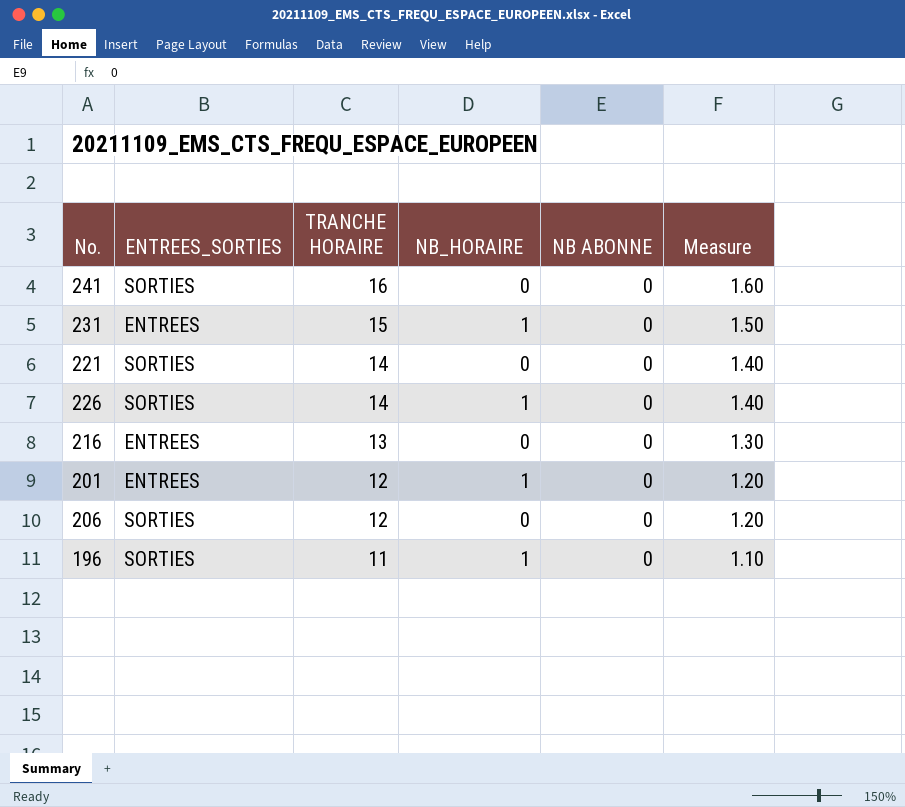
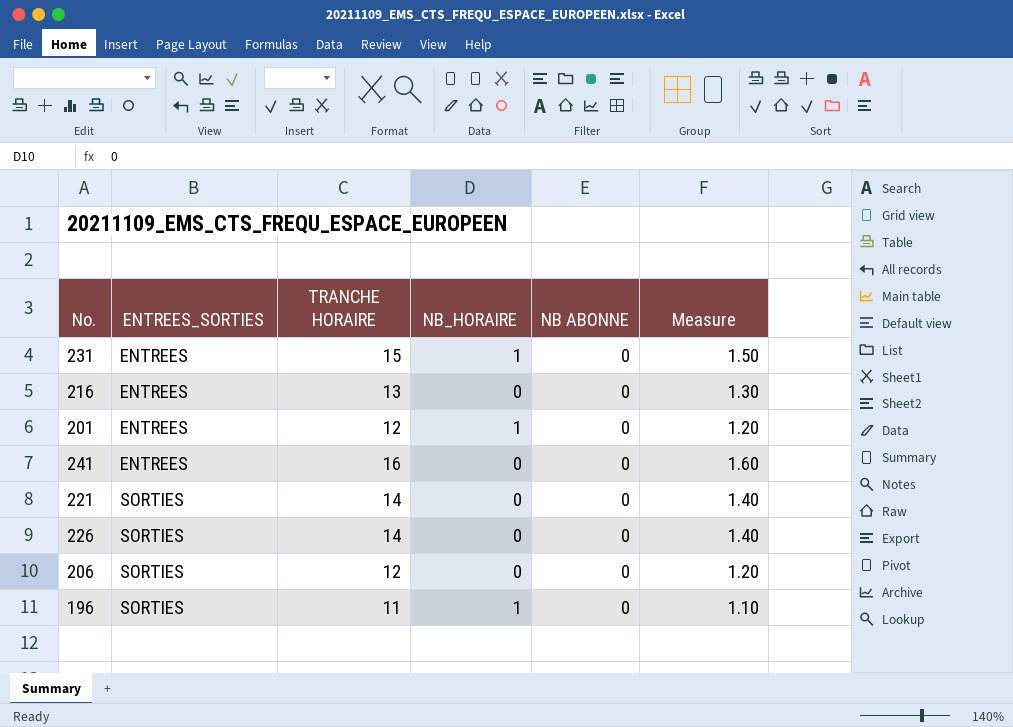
row order: TRANCHE HORAIRE descending -> ENTREES_SORTIES ascending
241 | ENTREES_SORTIES: SORTIES -> ENTREES
226 | NB_HORAIRE: 1 -> 0

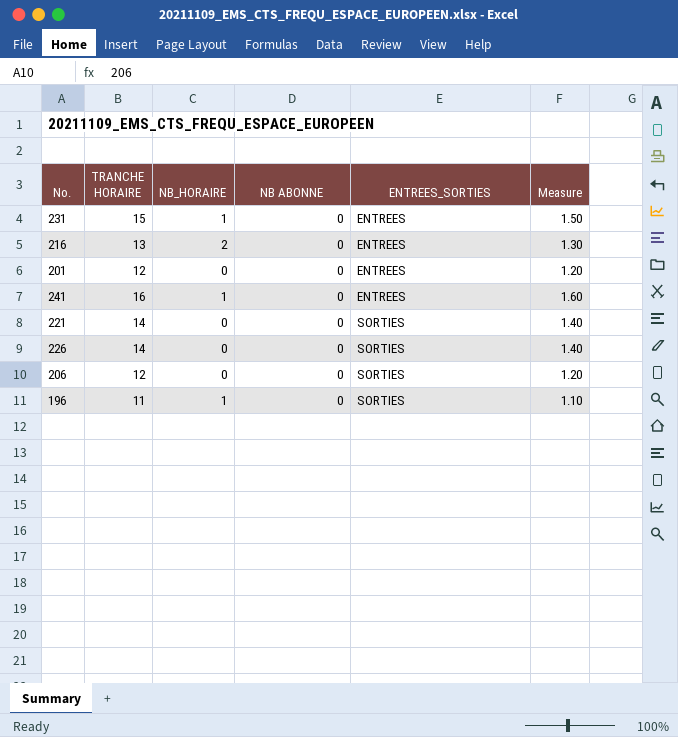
column ENTREES_SORTIES | position: 2 -> 5
216 | NB_HORAIRE: 0 -> 2
201 | NB_HORAIRE: 1 -> 0
241 | NB_HORAIRE: 0 -> 1

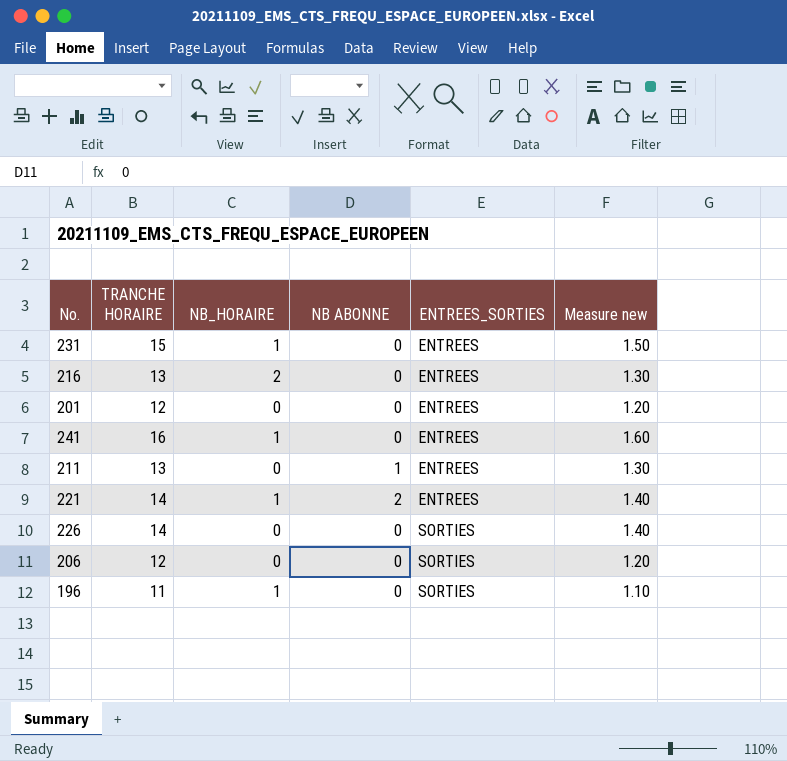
column name: Measure -> Measure new
row 211: none -> 13 | 0 | 1 | ENTREES | 1.30
221 | NB_HORAIRE: 0 -> 1
221 | NB ABONNE: 0 -> 2
221 | ENTREES_SORTIES: SORTIES -> ENTREES

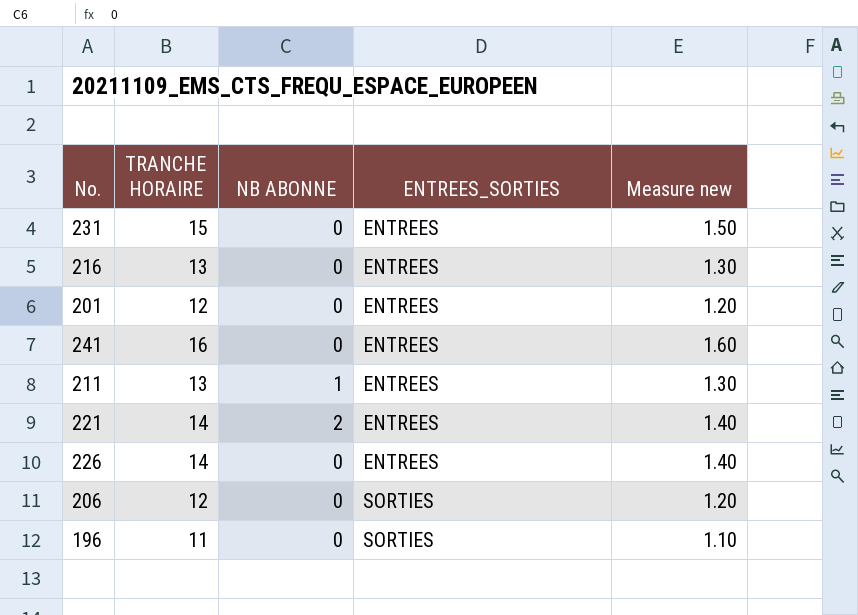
column NB_HORAIRE | position: 3 -> none
226 | ENTREES_SORTIES: SORTIES -> ENTREES

